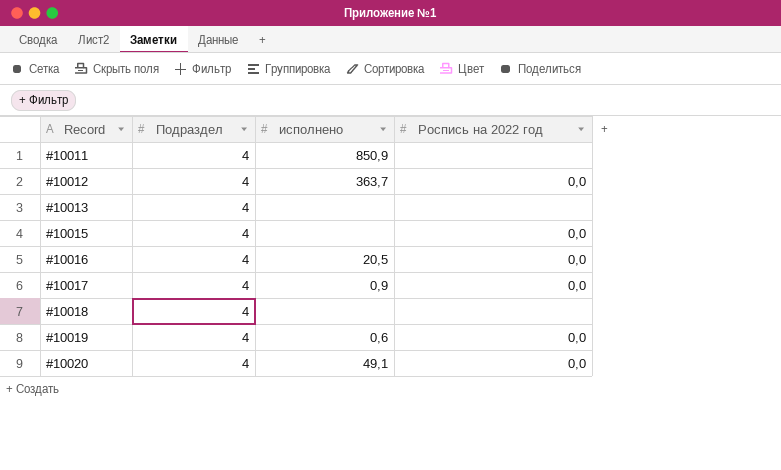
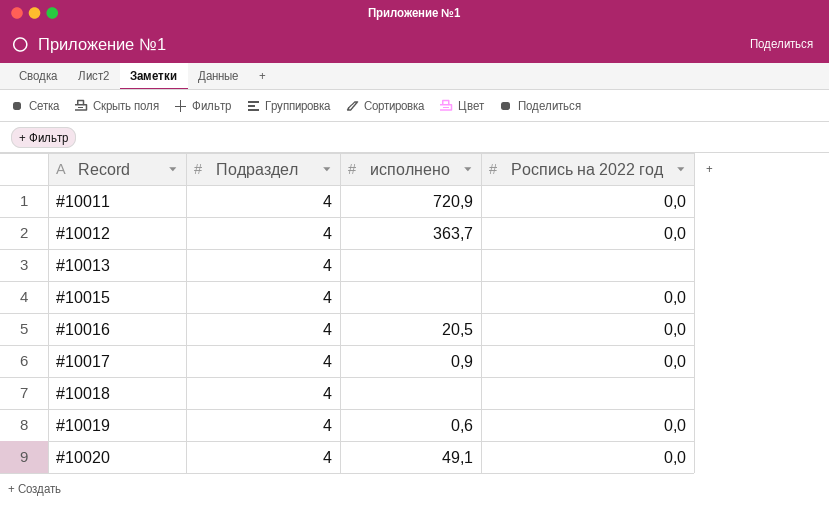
#10011 | исполнено: 850,9 -> 720,9
#10011 | Роспись на 2022 год: none -> 0,0

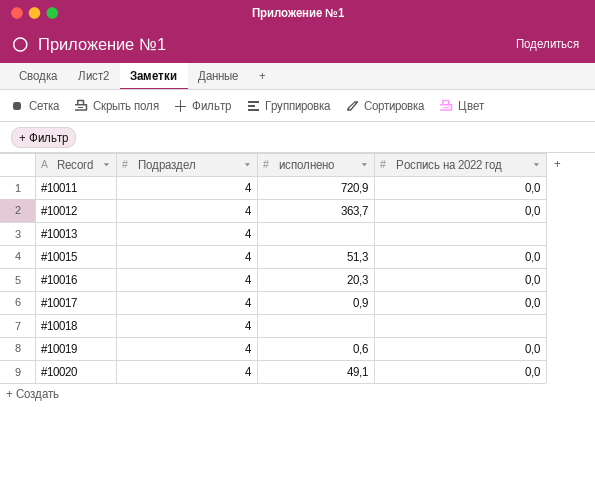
#10015 | исполнено: none -> 51,3
#10016 | исполнено: 20,5 -> 20,3

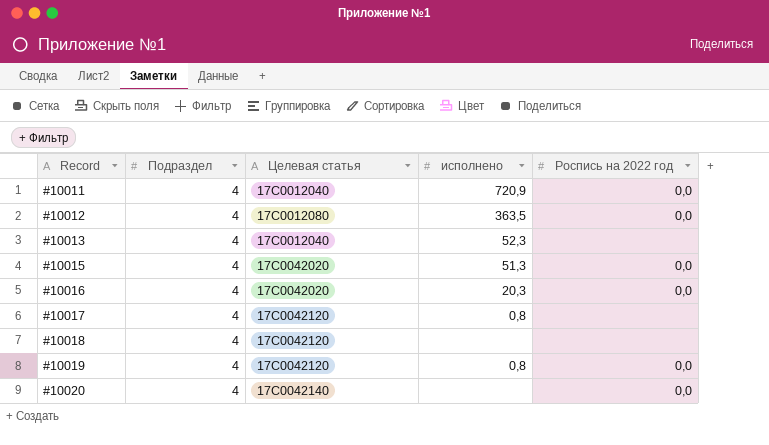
column Целевая статья | position: none -> 3
#10012 | исполнено: 363,7 -> 363,5
#10013 | исполнено: none -> 52,3
#10017 | исполнено: 0,9 -> 0,8
#10017 | Роспись на 2022 год: 0,0 -> none
#10019 | исполнено: 0,6 -> 0,8
#10020 | исполнено: 49,1 -> none

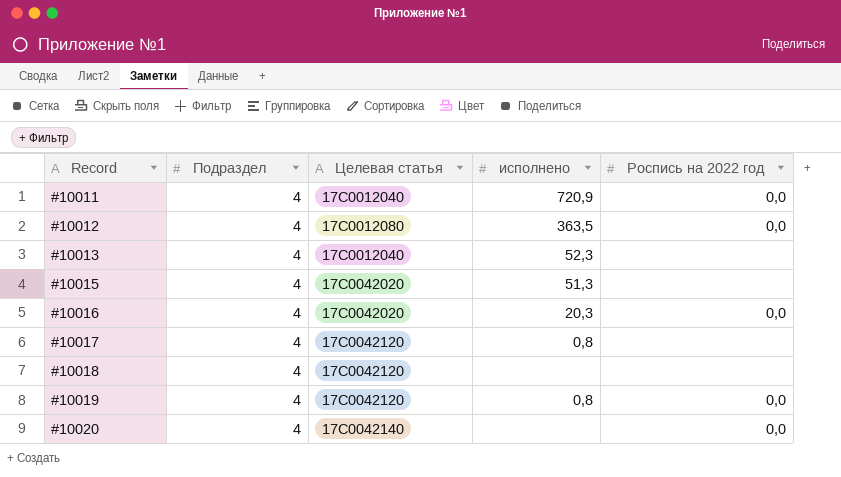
#10015 | Роспись на 2022 год: 0,0 -> none

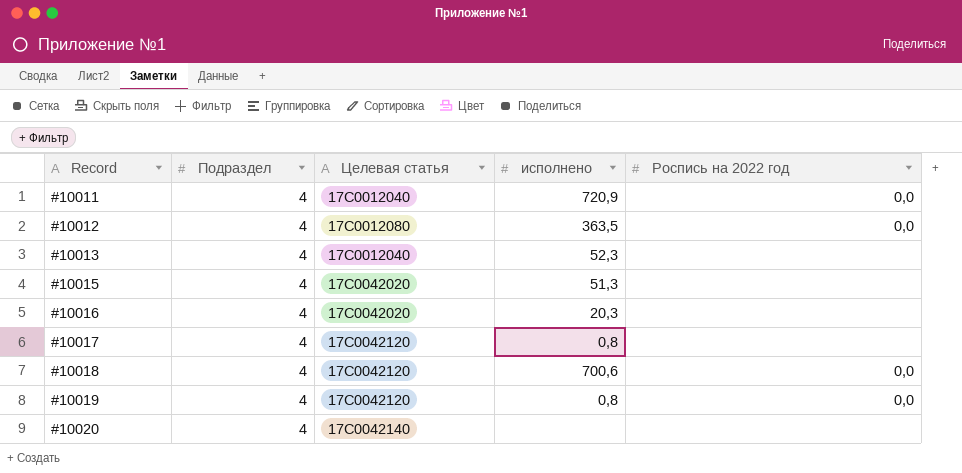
#10016 | Роспись на 2022 год: 0,0 -> none
#10018 | исполнено: none -> 700,6
#10018 | Роспись на 2022 год: none -> 0,0
#10020 | Роспись на 2022 год: 0,0 -> none

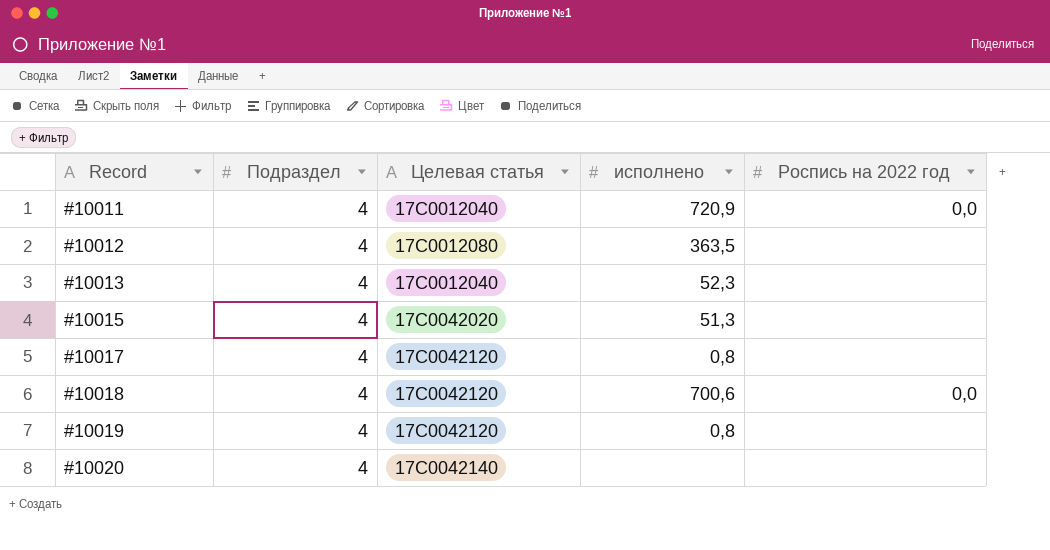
row #10016: 4 | 17С0042020 | 20,3 | none -> none
#10012 | Роспись на 2022 год: 0,0 -> none
#10019 | Роспись на 2022 год: 0,0 -> none

